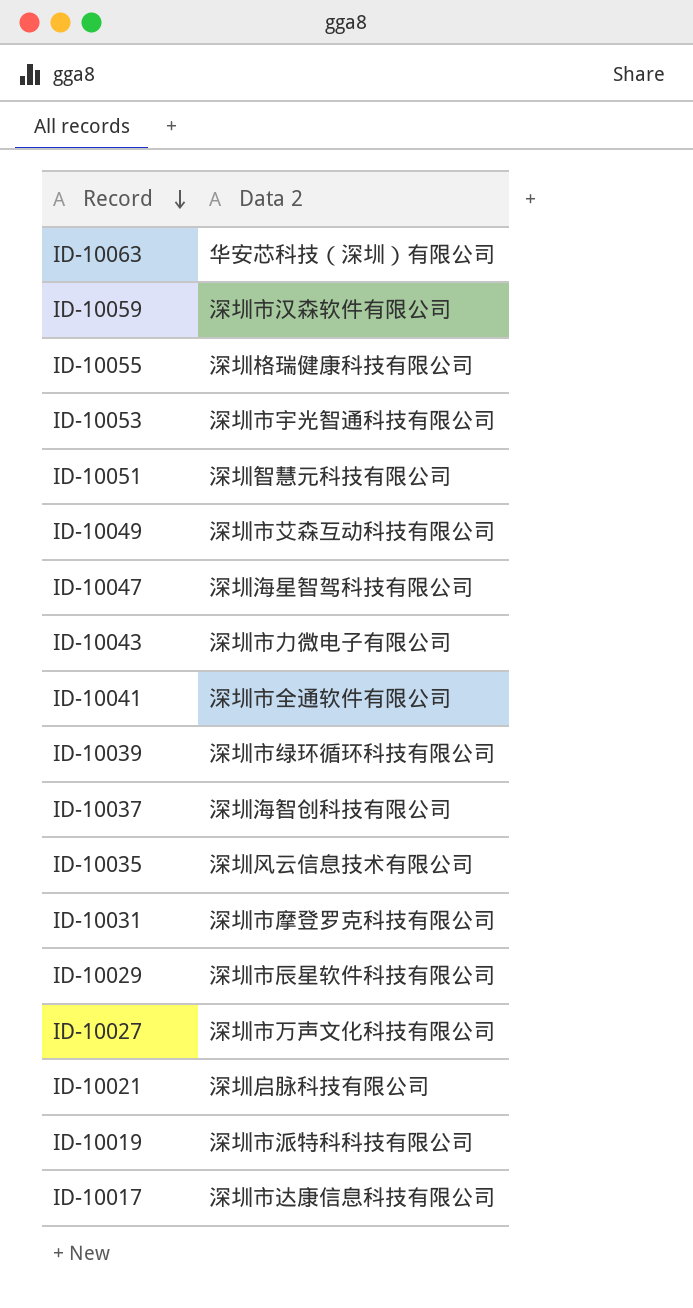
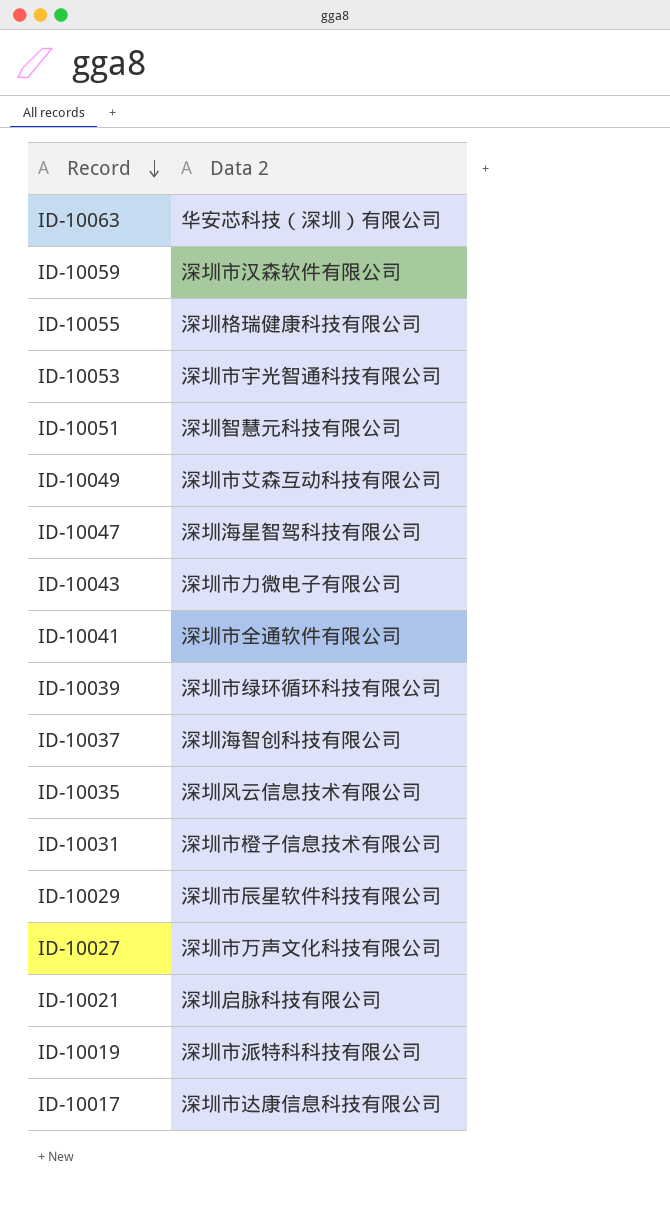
ID-10031 | Data 2: 深圳市摩登罗克科技有限公司 -> 深圳市橙子信息技术有限公司

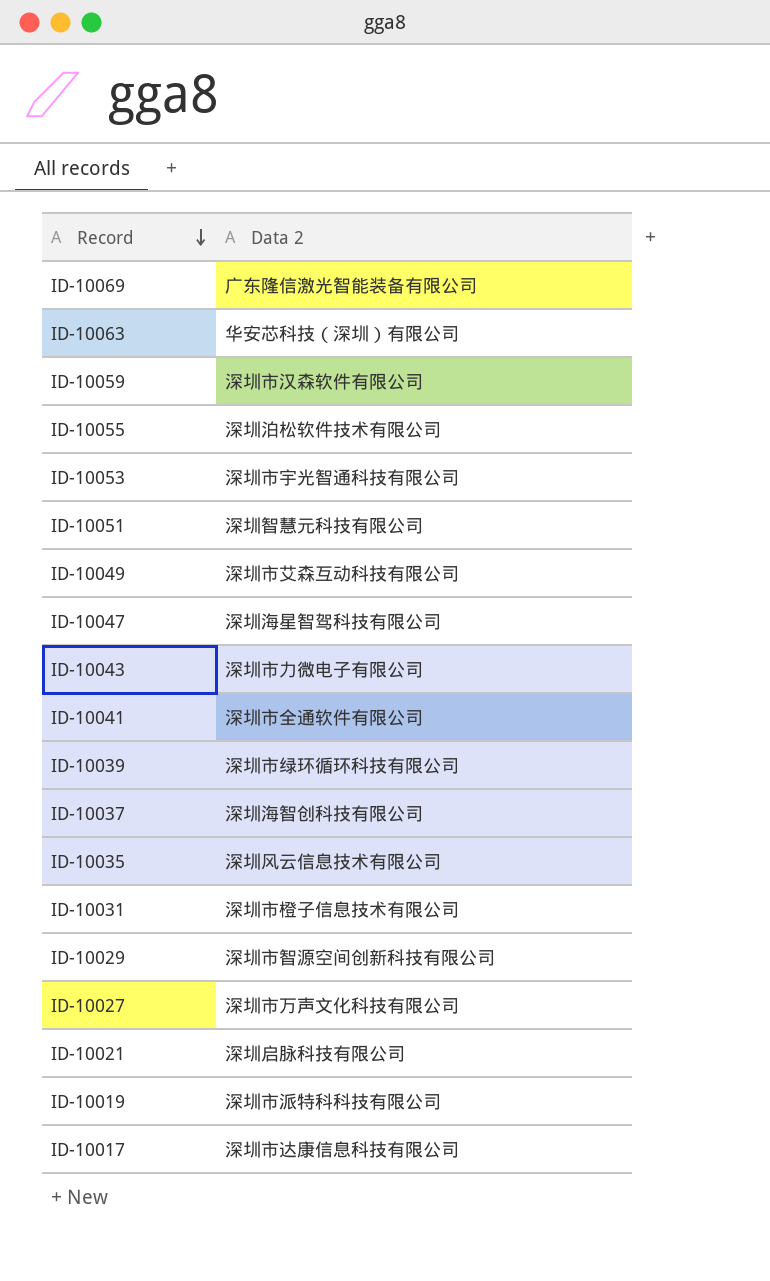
row ID-10069: none -> 广东隆信激光智能装备有限公司
ID-10055 | Data 2: 深圳格瑞健康科技有限公司 -> 深圳泊松软件技术有限公司
ID-10029 | Data 2: 深圳市辰星软件科技有限公司 -> 深圳市智源空间创新科技有限公司

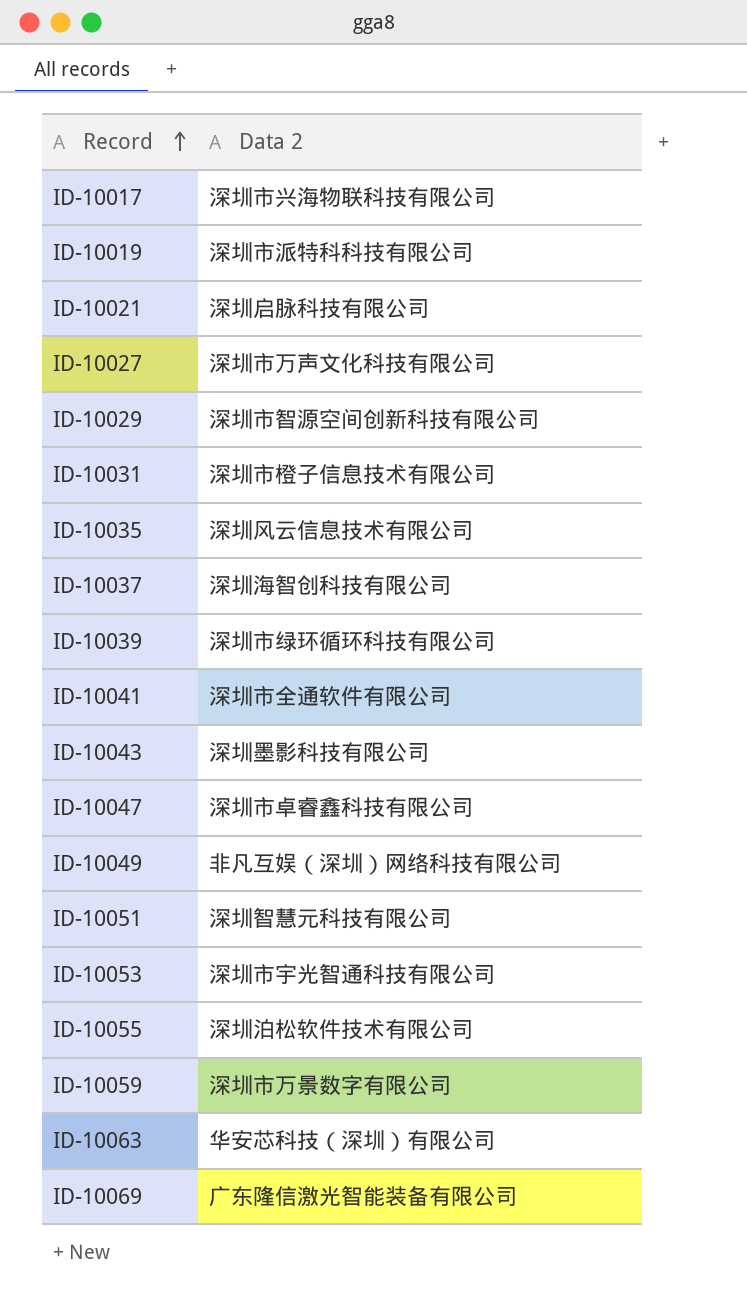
row order: Record descending -> Record ascending
ID-10017 | Data 2: 深圳市达康信息科技有限公司 -> 深圳市兴海物联科技有限公司
ID-10043 | Data 2: 深圳市力微电子有限公司 -> 深圳墨影科技有限公司
ID-10047 | Data 2: 深圳海星智驾科技有限公司 -> 深圳市卓睿鑫科技有限公司
ID-10049 | Data 2: 深圳市艾森互动科技有限公司 -> 非凡互娱（深圳）网络科技有限公司
ID-10059 | Data 2: 深圳市汉森软件有限公司 -> 深圳市万景数字有限公司

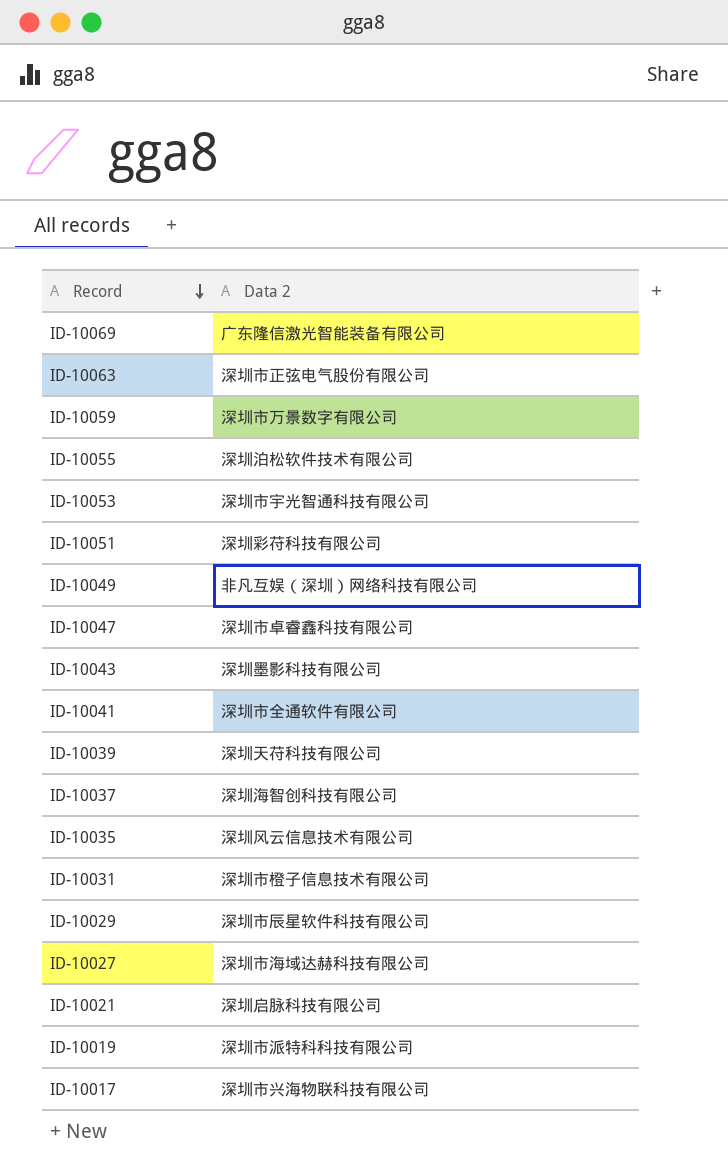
row order: Record ascending -> Record descending
ID-10063 | Data 2: 华安芯科技（深圳）有限公司 -> 深圳市正弦电气股份有限公司
ID-10051 | Data 2: 深圳智慧元科技有限公司 -> 深圳彩苻科技有限公司
ID-10039 | Data 2: 深圳市绿环循环科技有限公司 -> 深圳天苻科技有限公司
ID-10029 | Data 2: 深圳市智源空间创新科技有限公司 -> 深圳市辰星软件科技有限公司
ID-10027 | Data 2: 深圳市万声文化科技有限公司 -> 深圳市海域达赫科技有限公司

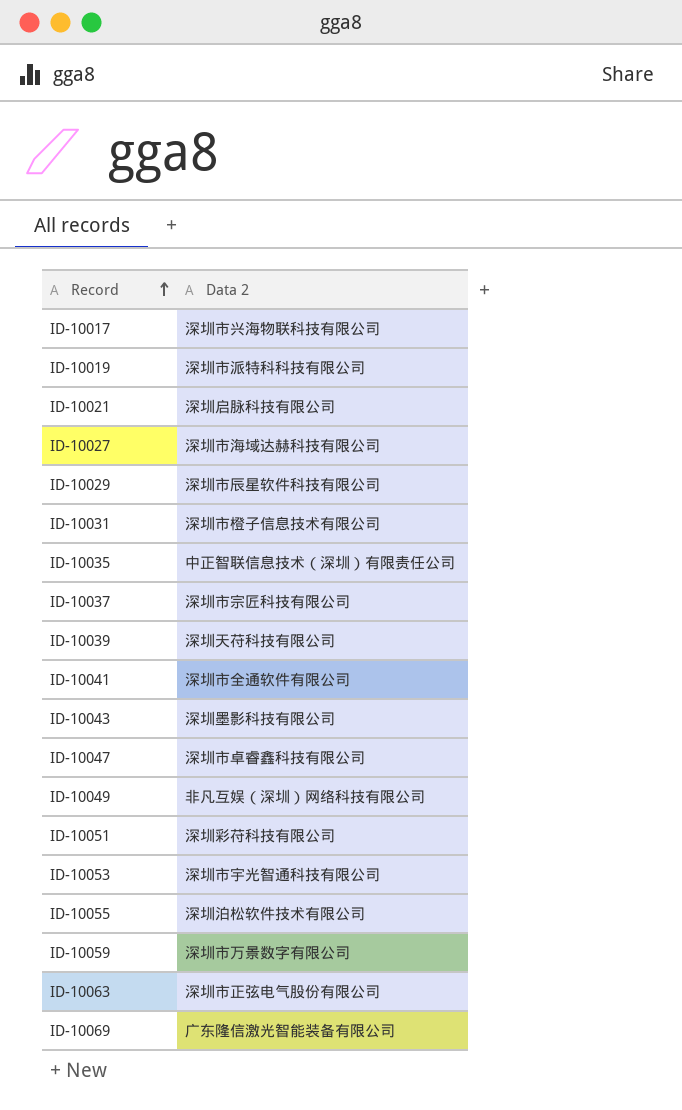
row order: Record descending -> Record ascending
ID-10035 | Data 2: 深圳风云信息技术有限公司 -> 中正智联信息技术（深圳）有限责任公司
ID-10037 | Data 2: 深圳海智创科技有限公司 -> 深圳市宗匠科技有限公司

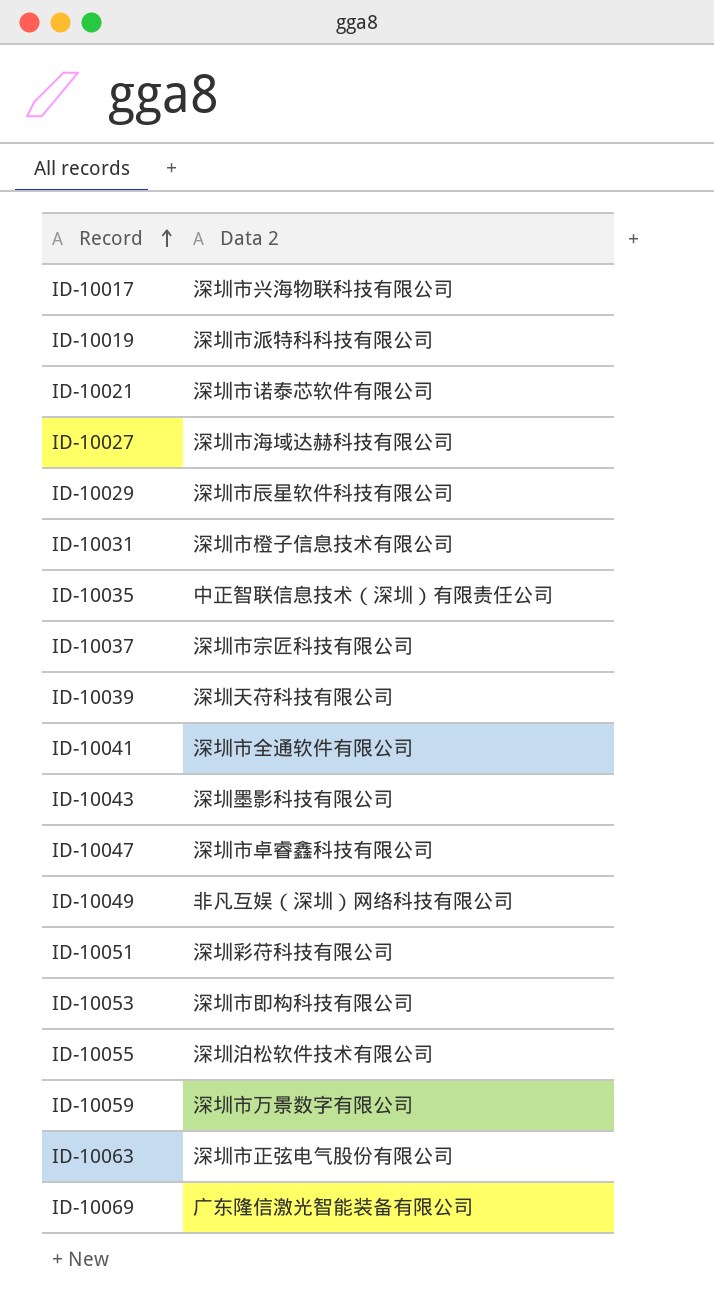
ID-10021 | Data 2: 深圳启脉科技有限公司 -> 深圳市诺泰芯软件有限公司
ID-10053 | Data 2: 深圳市宇光智通科技有限公司 -> 深圳市即构科技有限公司

